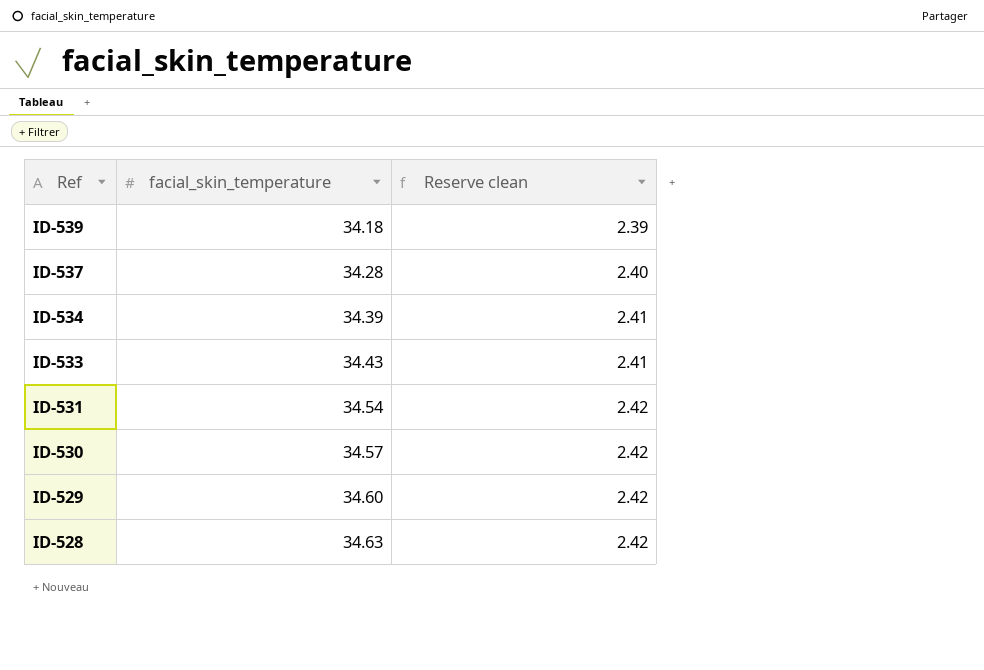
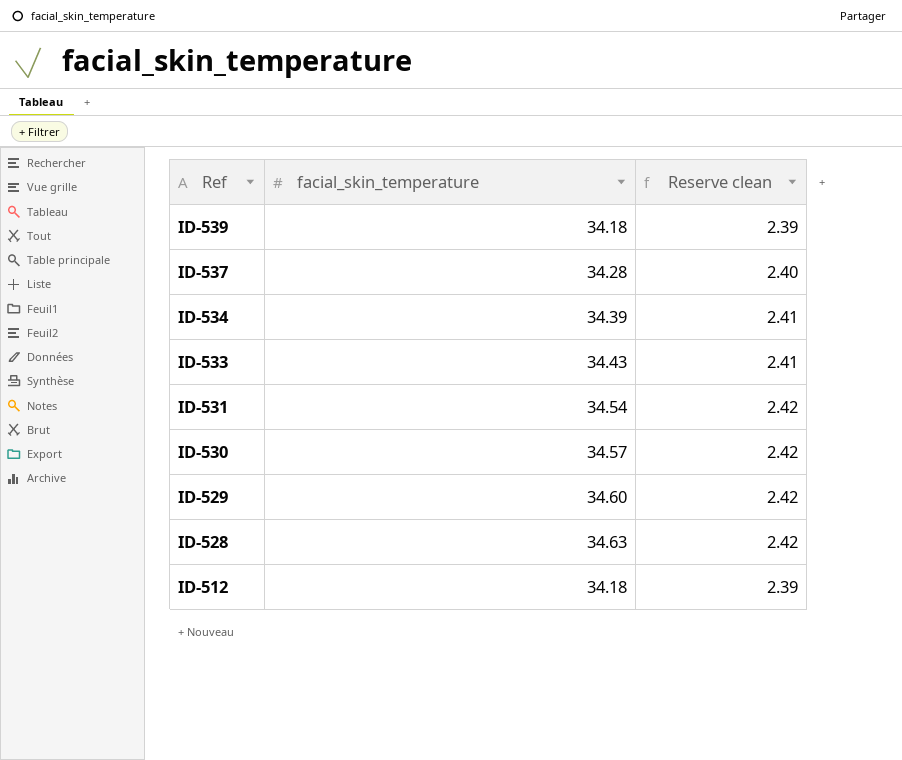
row ID-512: none -> 34.18 | 2.39

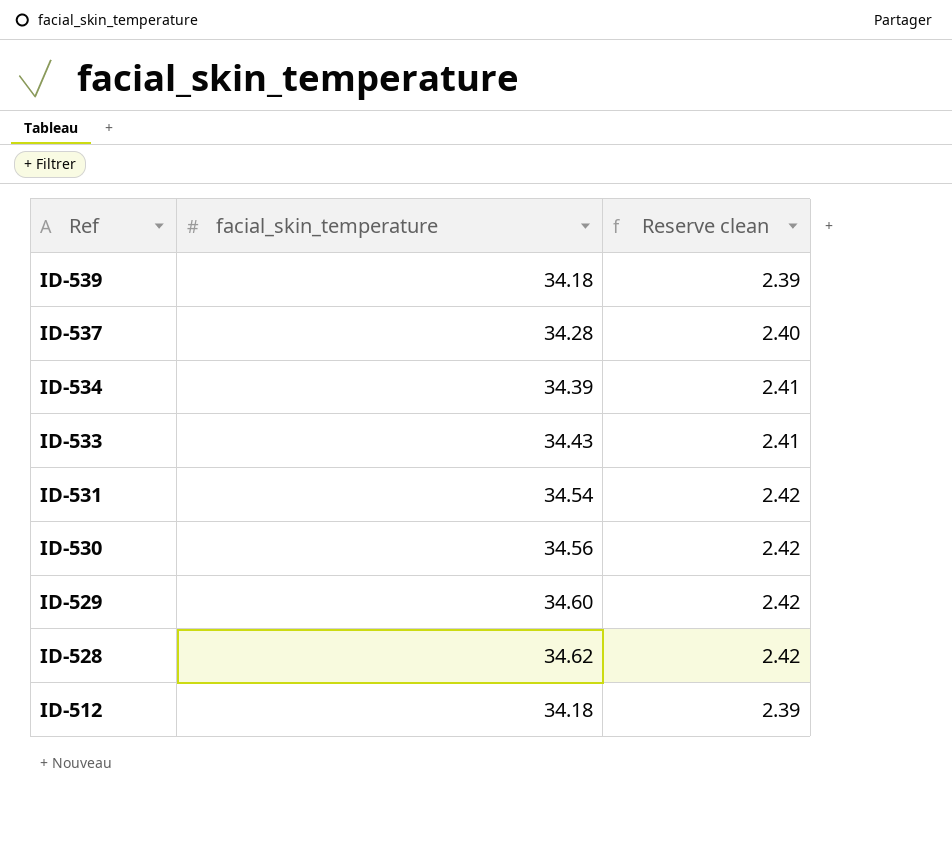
ID-530 | facial_skin_temperature: 34.57 -> 34.56
ID-528 | facial_skin_temperature: 34.63 -> 34.62

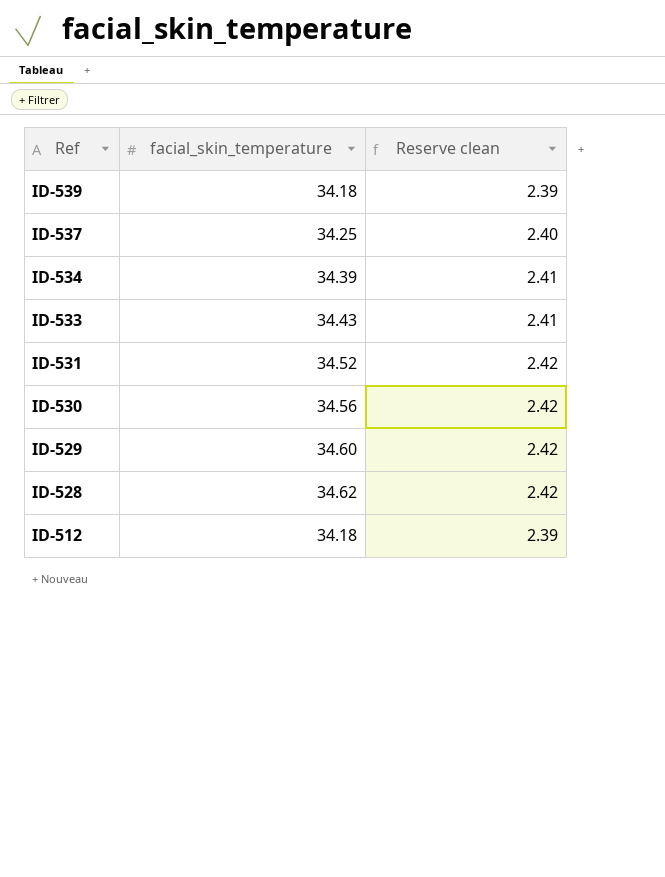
ID-537 | facial_skin_temperature: 34.28 -> 34.25
ID-531 | facial_skin_temperature: 34.54 -> 34.52

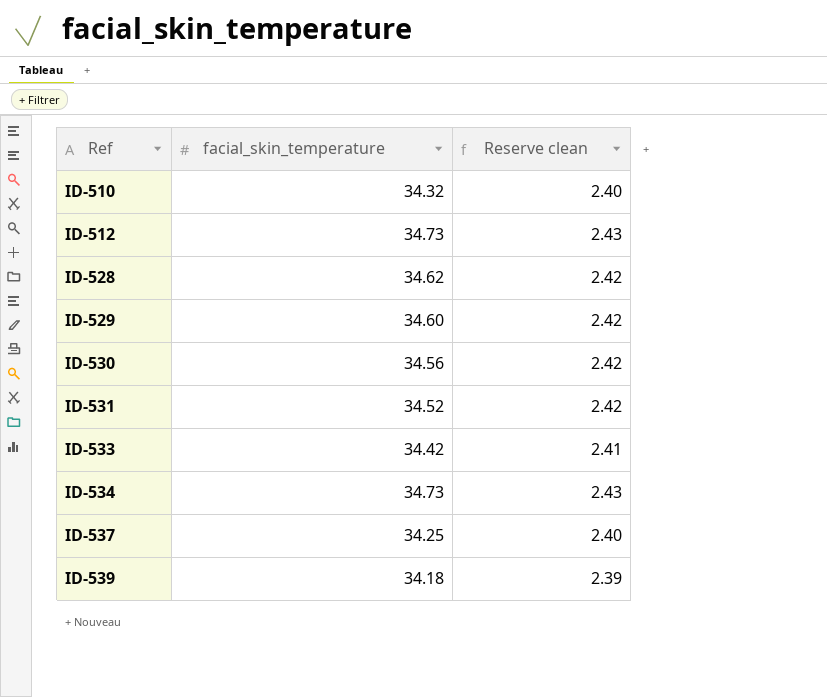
row order: Ref descending -> Ref ascending
row ID-510: none -> 34.32 | 2.40
ID-512 | facial_skin_temperature: 34.18 -> 34.73
ID-512 | Reserve clean: 2.39 -> 2.43
ID-533 | facial_skin_temperature: 34.43 -> 34.42
ID-534 | facial_skin_temperature: 34.39 -> 34.73
ID-534 | Reserve clean: 2.41 -> 2.43

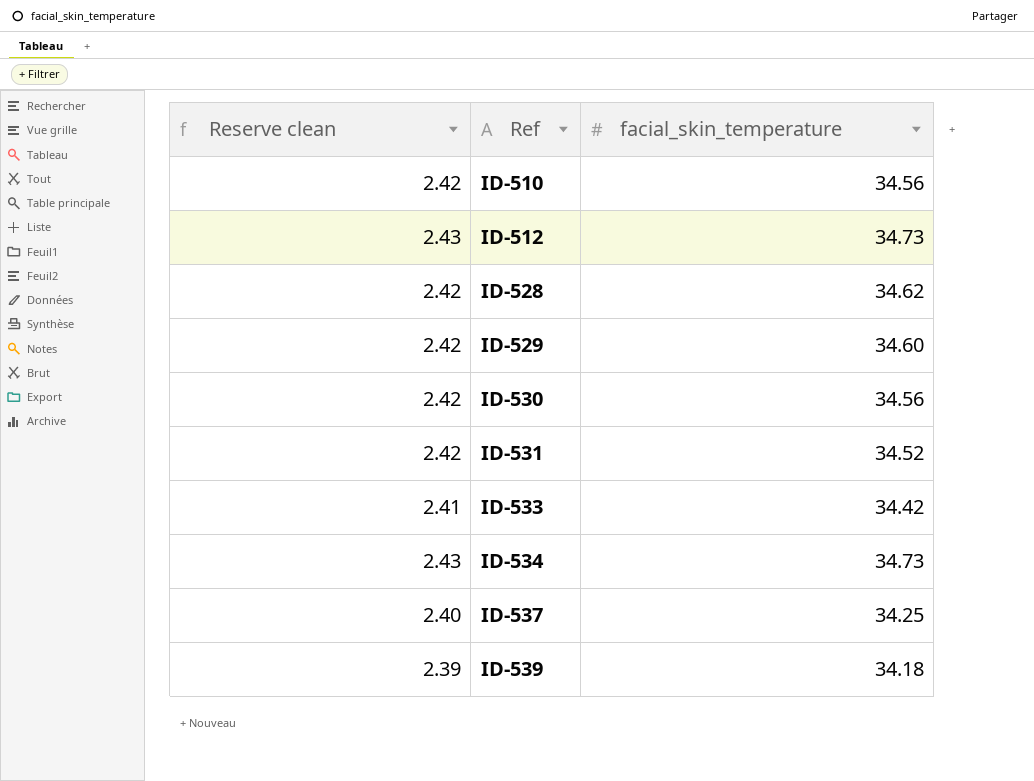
column Reserve clean | position: 3 -> 1
ID-510 | Reserve clean: 2.40 -> 2.42
ID-510 | facial_skin_temperature: 34.32 -> 34.56

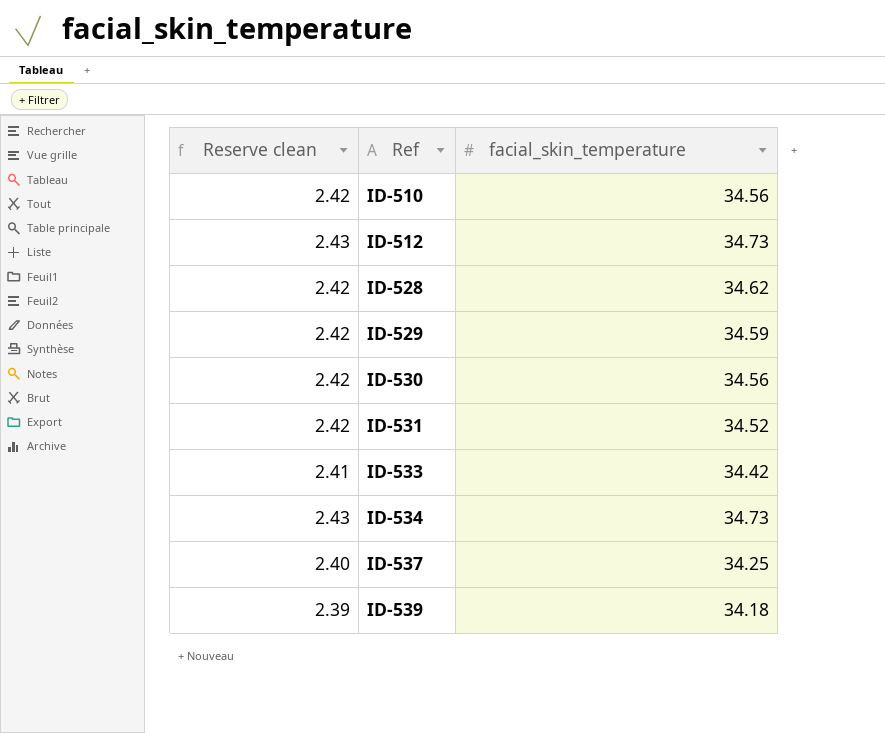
ID-529 | facial_skin_temperature: 34.60 -> 34.59

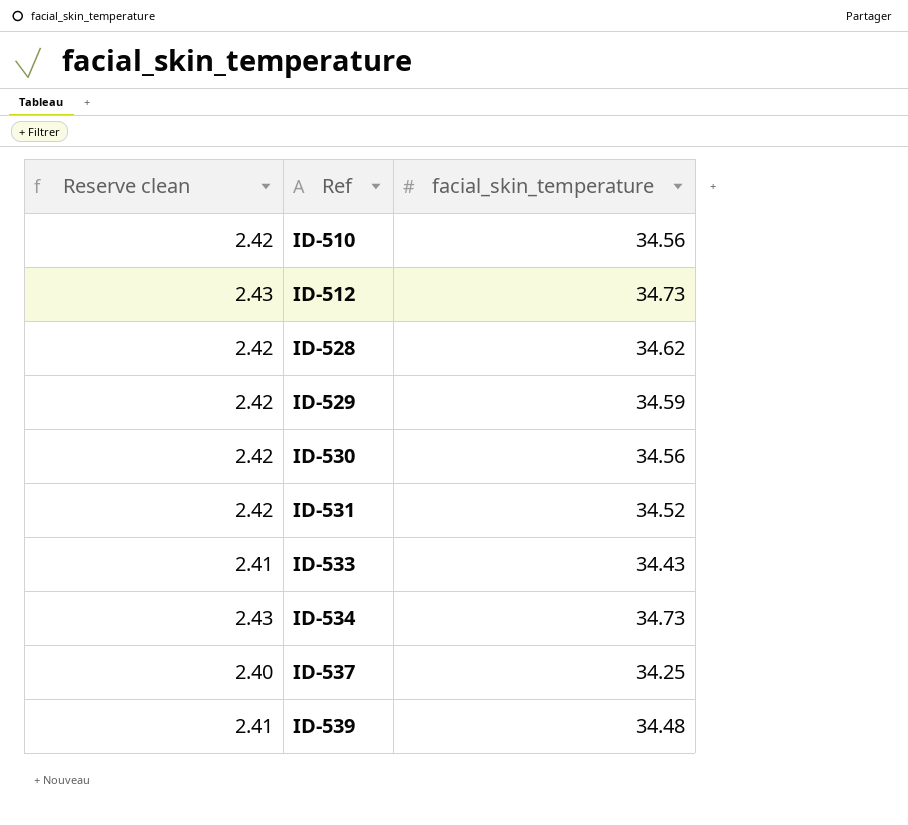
ID-533 | facial_skin_temperature: 34.42 -> 34.43
ID-539 | Reserve clean: 2.39 -> 2.41
ID-539 | facial_skin_temperature: 34.18 -> 34.48

